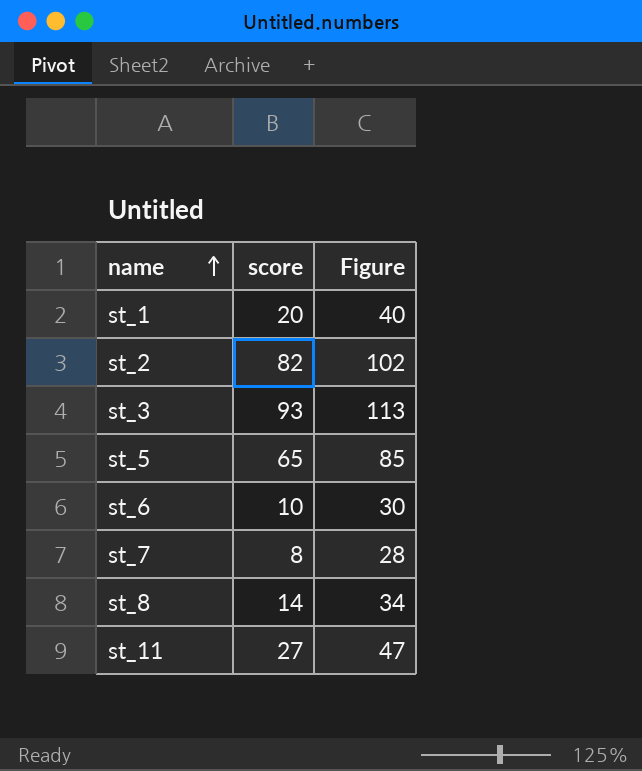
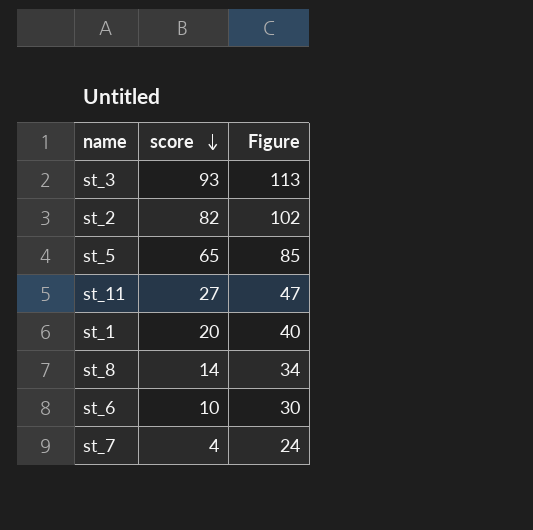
row order: name ascending -> score descending
st_7 | score: 8 -> 4
st_7 | Figure: 28 -> 24

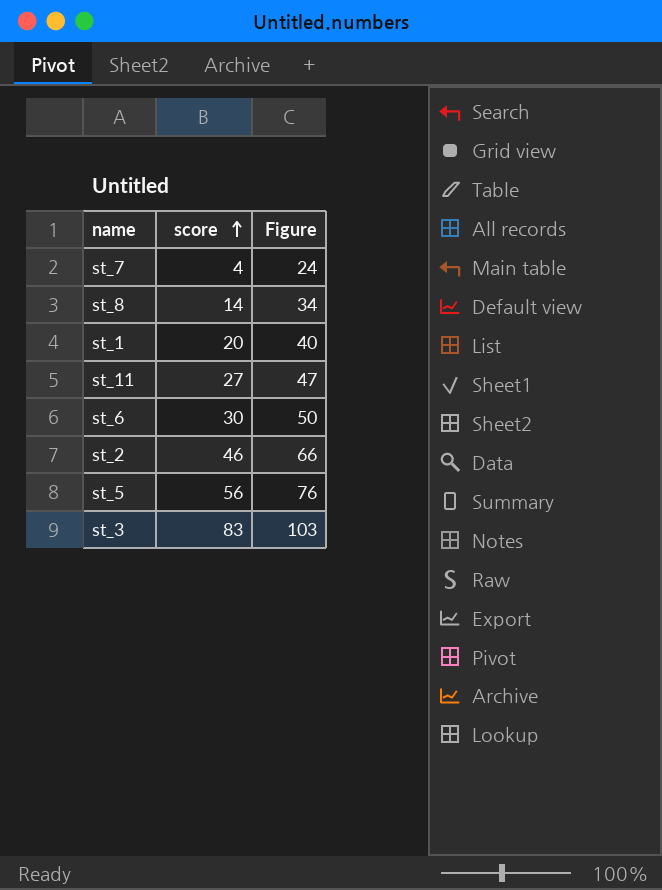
row order: score descending -> score ascending
st_6 | score: 10 -> 30
st_6 | Figure: 30 -> 50
st_2 | score: 82 -> 46
st_2 | Figure: 102 -> 66
st_5 | score: 65 -> 56
st_5 | Figure: 85 -> 76
st_3 | score: 93 -> 83
st_3 | Figure: 113 -> 103

